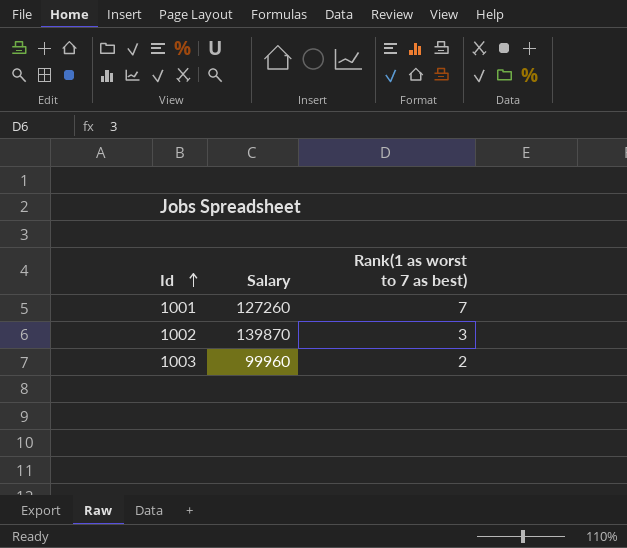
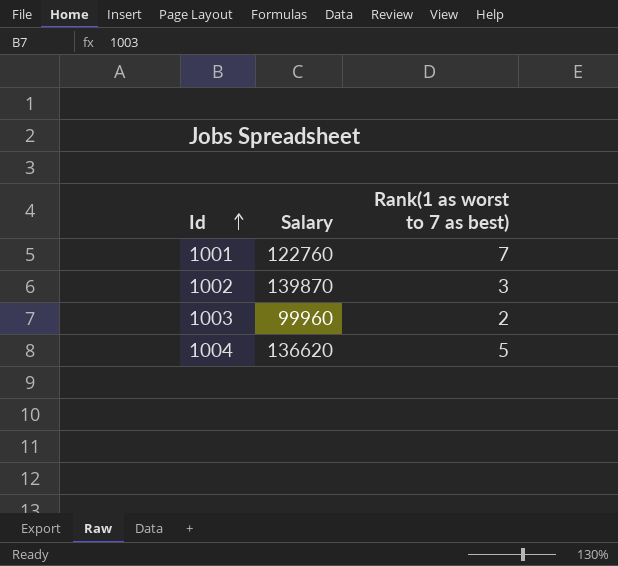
1001 | Salary: 127260 -> 122760
row 1004: none -> 136620 | 5

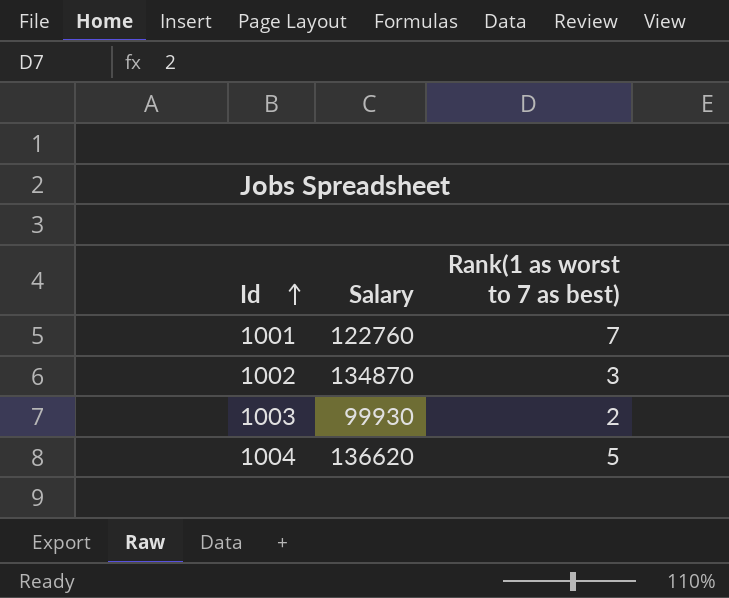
1002 | Salary: 139870 -> 134870
1003 | Salary: 99960 -> 99930

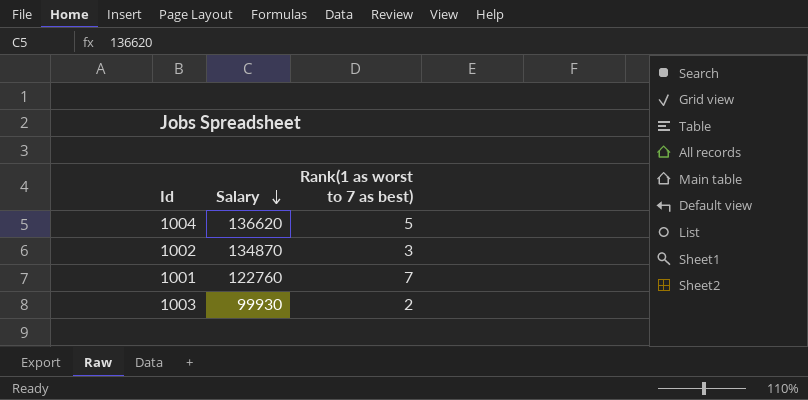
row order: Id ascending -> Salary descending

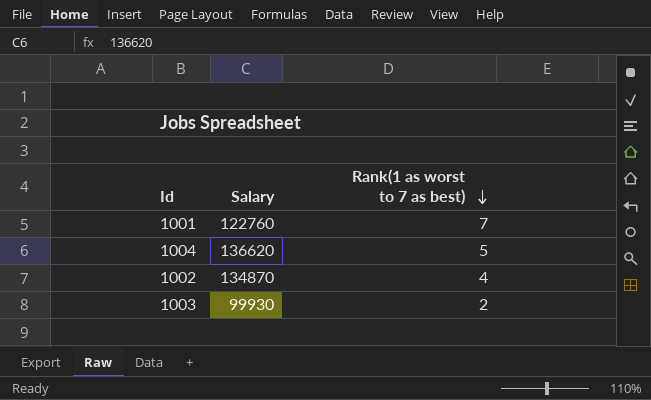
row order: Salary descending -> Rank(1 as worst to 7 as best) descending
1002 | Rank(1 as worst to 7 as best): 3 -> 4

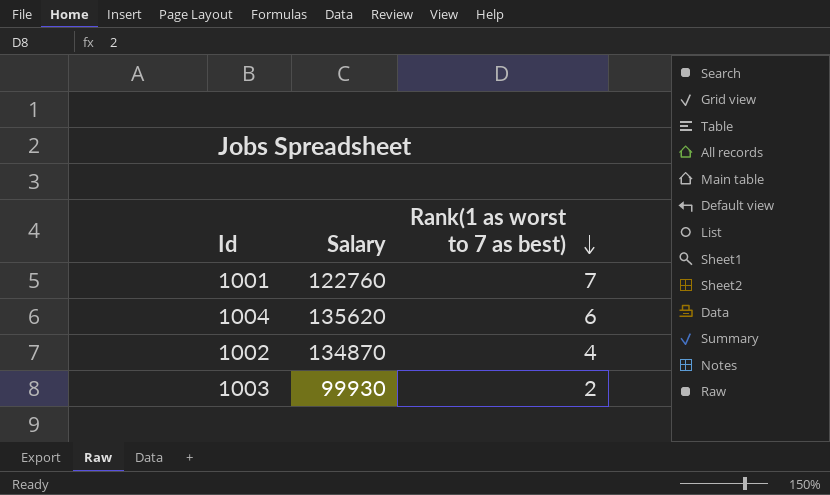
1004 | Salary: 136620 -> 135620
1004 | Rank(1 as worst to 7 as best): 5 -> 6

